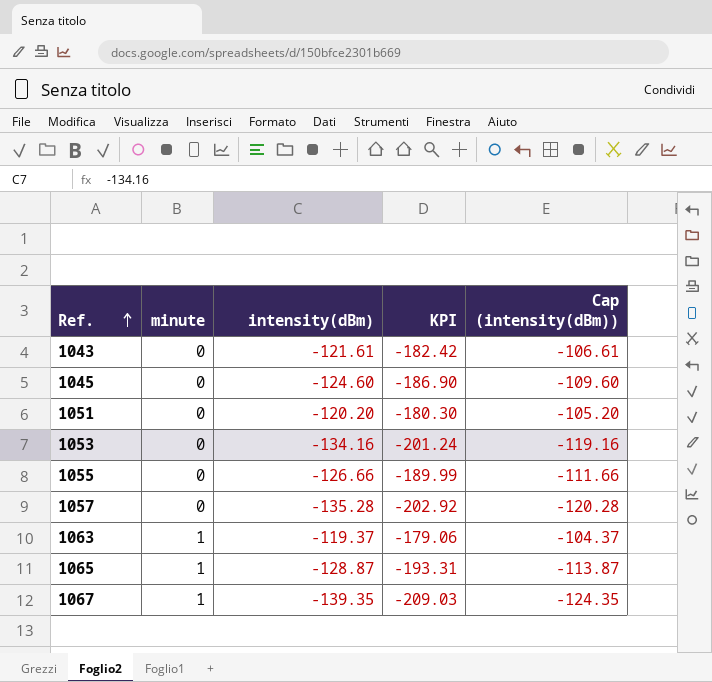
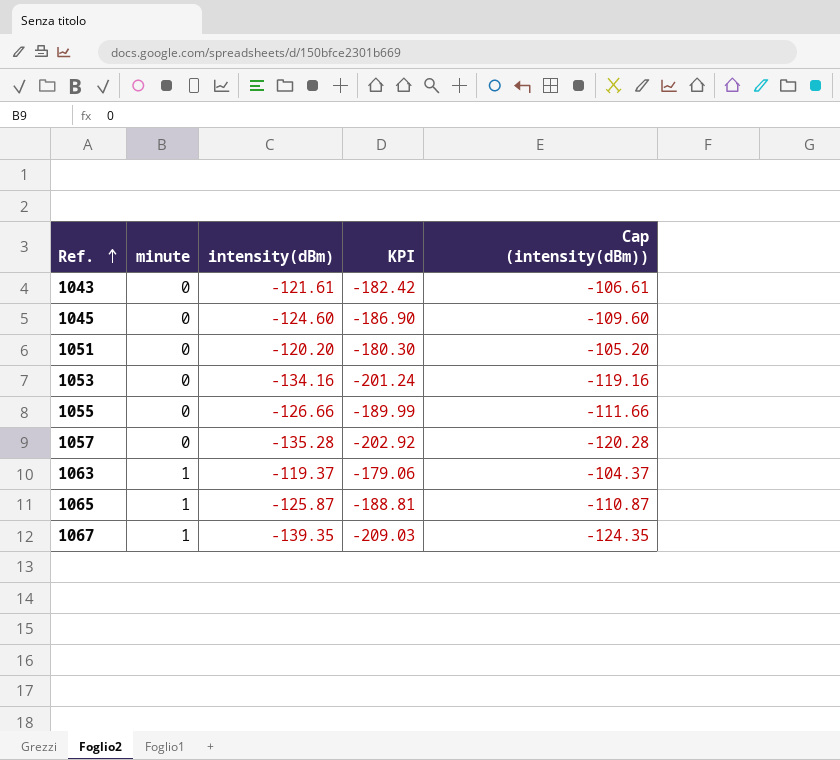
1065 | intensity(dBm): -128.87 -> -125.87
1065 | KPI: -193.31 -> -188.81
1065 | Cap (intensity(dBm)): -113.87 -> -110.87

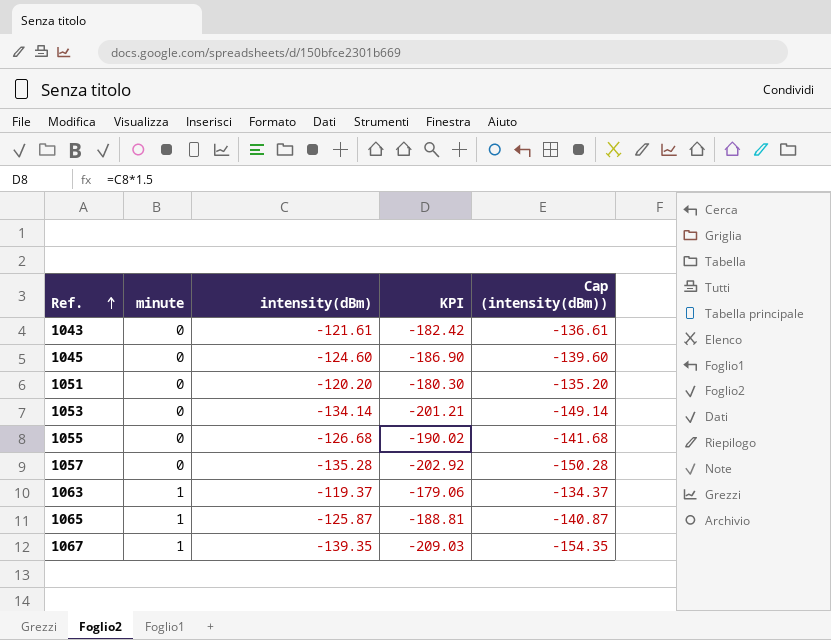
column Cap (intensity(dBm)) | formula: [intensity(dBm)] + 15 -> [intensity(dBm)] - 15
1053 | intensity(dBm): -134.16 -> -134.14
1053 | KPI: -201.24 -> -201.21
1055 | intensity(dBm): -126.66 -> -126.68
1055 | KPI: -189.99 -> -190.02

